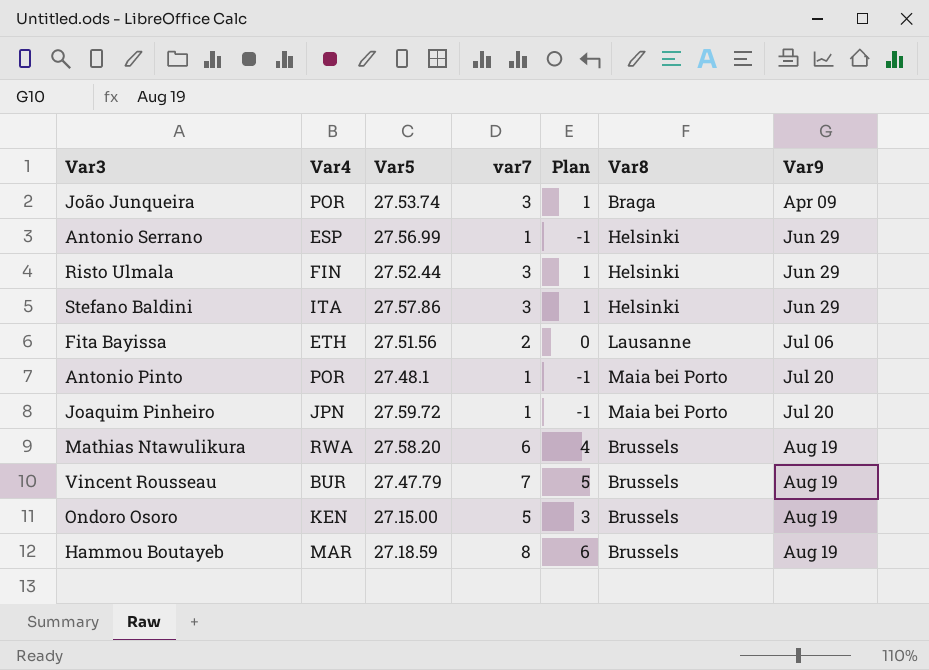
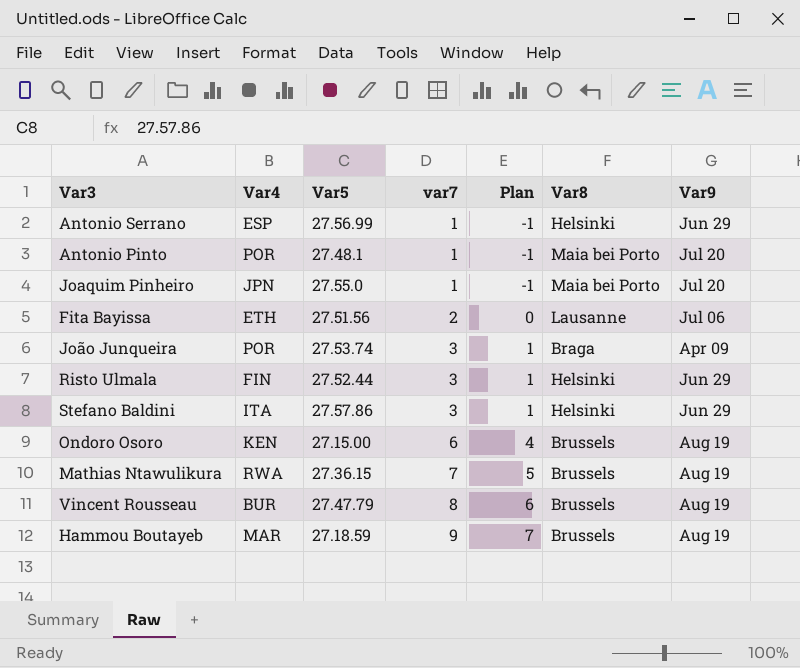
row order: Var9 ascending -> var7 ascending
Joaquim Pinheiro | Var5: 27.59.72 -> 27.55.0
Ondoro Osoro | var7: 5 -> 6
Ondoro Osoro | Plan: 3 -> 4
Mathias Ntawulikura | Var5: 27.58.20 -> 27.36.15
Mathias Ntawulikura | var7: 6 -> 7
Mathias Ntawulikura | Plan: 4 -> 5
Vincent Rousseau | var7: 7 -> 8
Vincent Rousseau | Plan: 5 -> 6
Hammou Boutayeb | var7: 8 -> 9
Hammou Boutayeb | Plan: 6 -> 7

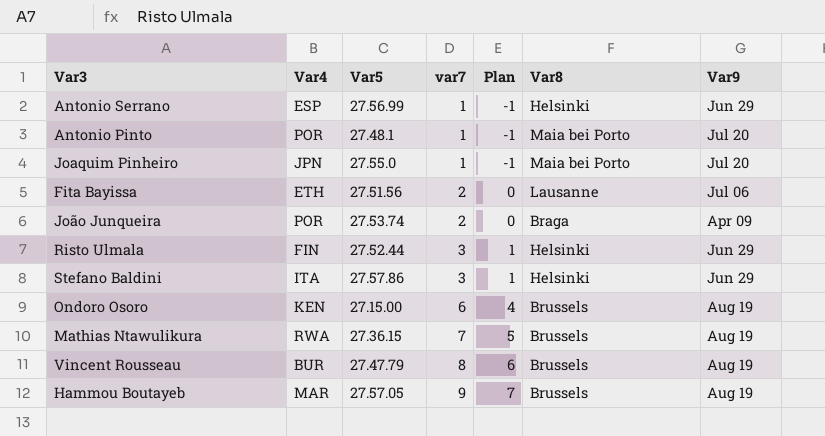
João Junqueira | var7: 3 -> 2
João Junqueira | Plan: 1 -> 0
Hammou Boutayeb | Var5: 27.18.59 -> 27.57.05

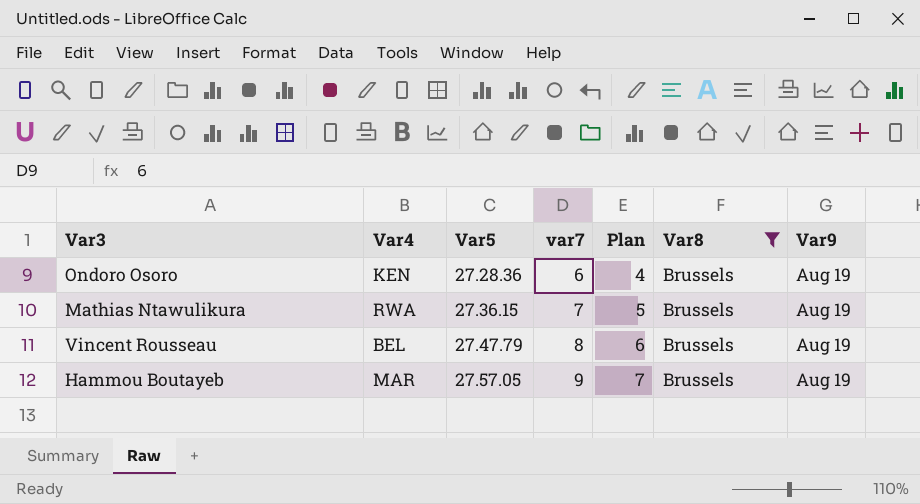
filter: none -> Var8 = Brussels
Ondoro Osoro | Var5: 27.15.00 -> 27.28.36
Vincent Rousseau | Var4: BUR -> BEL

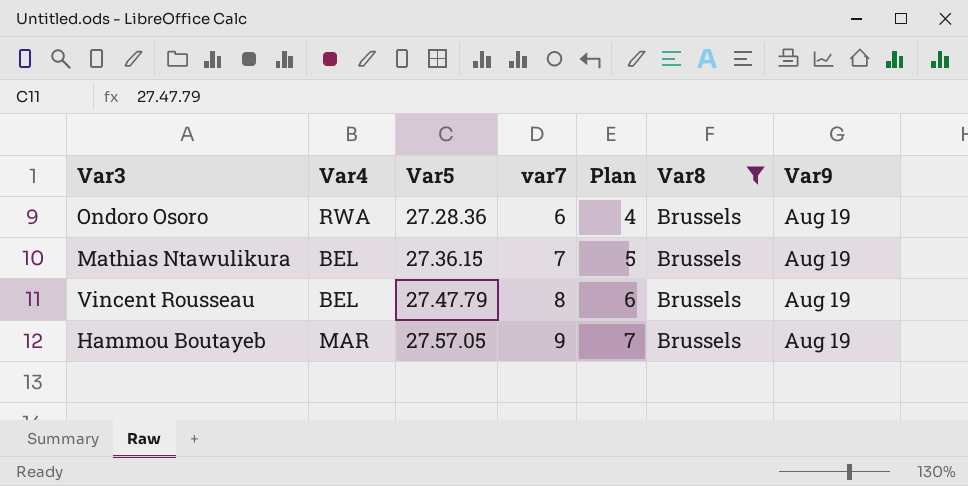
Ondoro Osoro | Var4: KEN -> RWA
Mathias Ntawulikura | Var4: RWA -> BEL

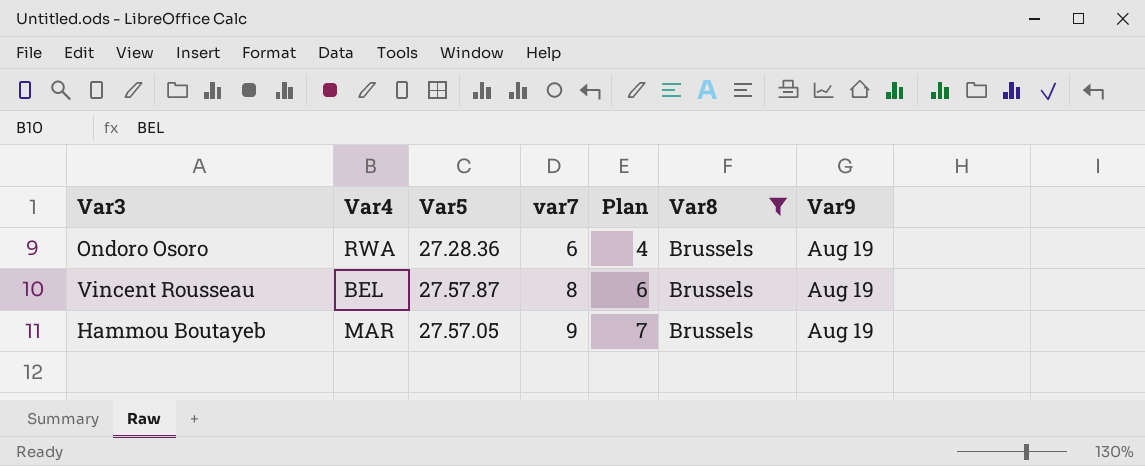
row Mathias Ntawulikura: BEL | 27.36.15 | 7 | 5 | Brussels | Aug 19 -> none
Vincent Rousseau | Var5: 27.47.79 -> 27.57.87

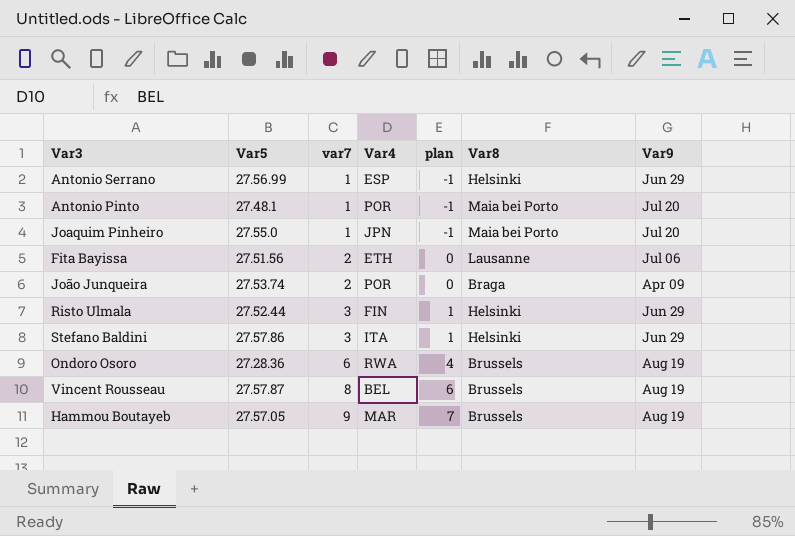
filter: Var8 = Brussels -> none
column Var4 | position: 2 -> 4
column name: Plan -> plan

